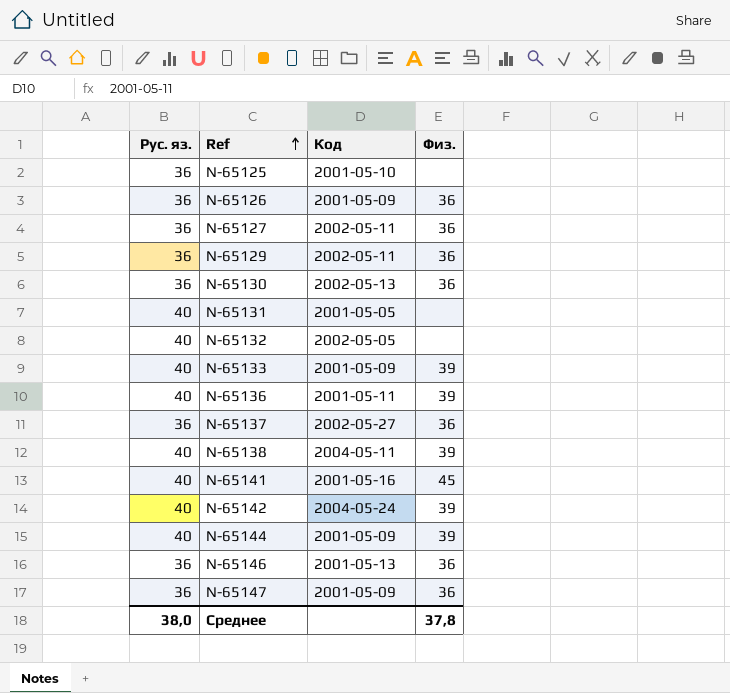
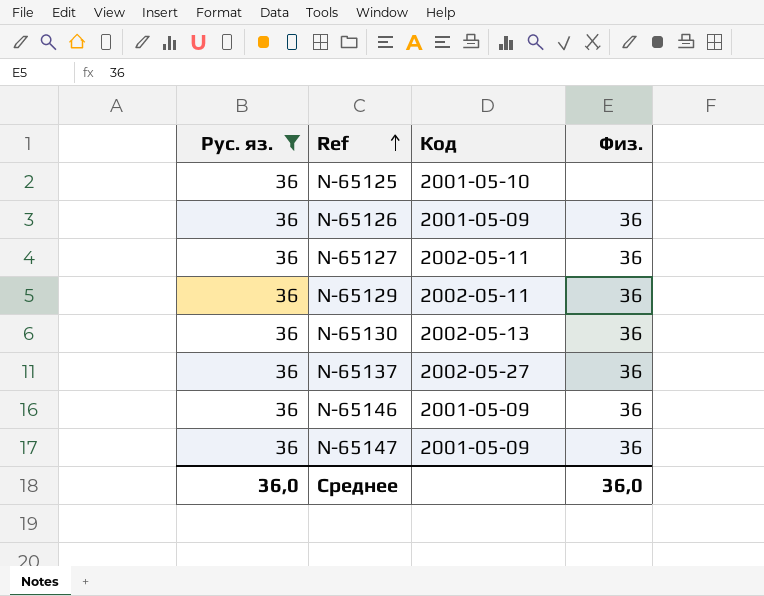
filter: none -> Рус. яз. = 36
N-65146 | Код: 2001-05-13 -> 2001-05-09
Среднее | Рус. яз.: 38,0 -> 36,0
Среднее | Физ.: 37,8 -> 36,0

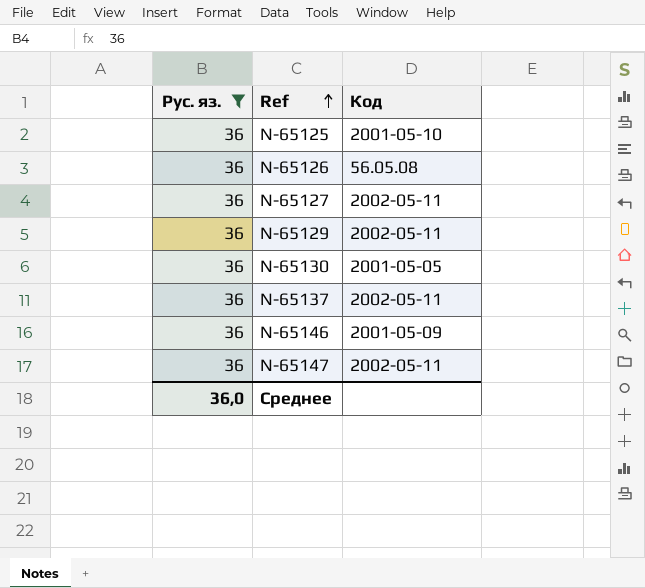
column Физ. | position: 4 -> none
N-65126 | Код: 2001-05-09 -> 56.05.08
N-65130 | Код: 2002-05-13 -> 2001-05-05
N-65137 | Код: 2002-05-27 -> 2002-05-11
N-65147 | Код: 2001-05-09 -> 2002-05-11

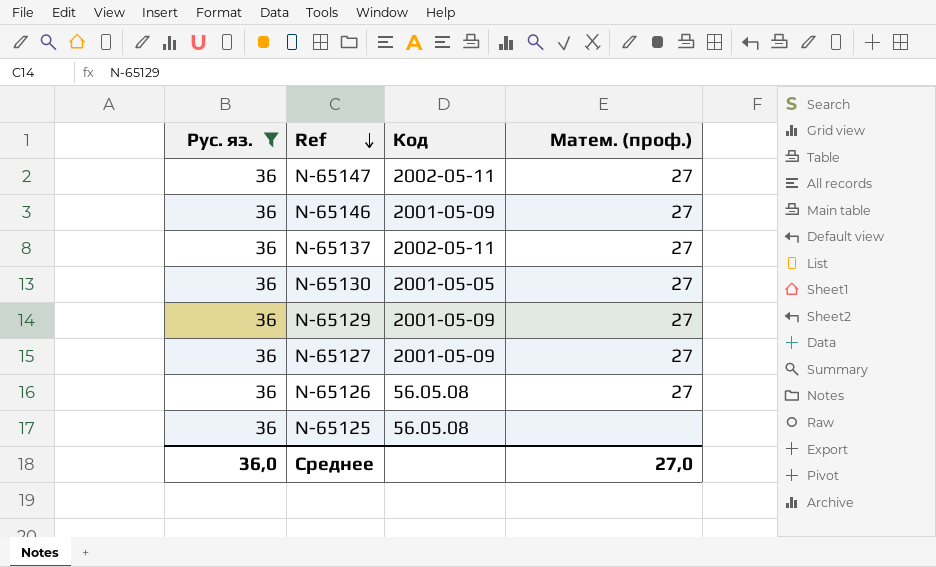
row order: Ref ascending -> Ref descending
column Матем. (проф.) | position: none -> 4
N-65129 | Код: 2002-05-11 -> 2001-05-09
N-65127 | Код: 2002-05-11 -> 2001-05-09
N-65125 | Код: 2001-05-10 -> 56.05.08

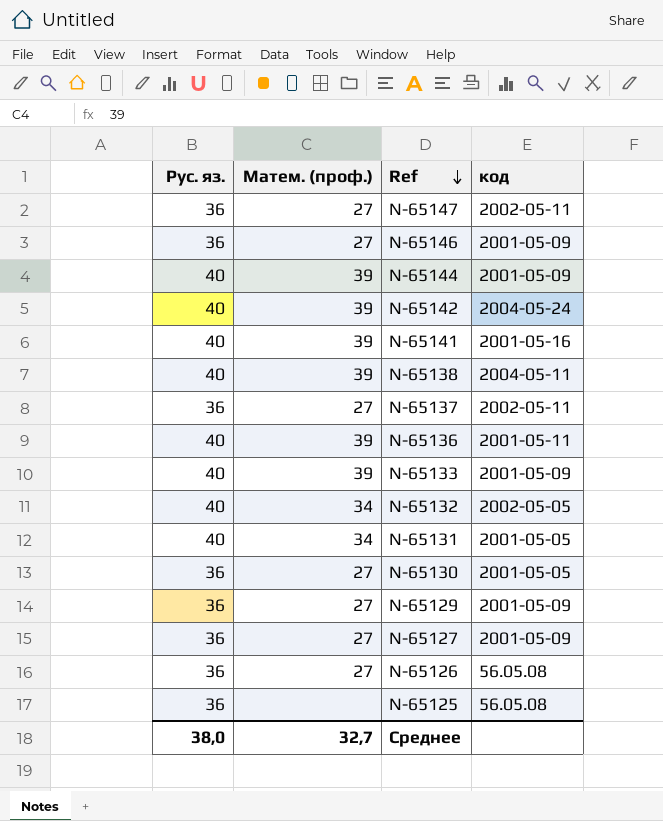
filter: Рус. яз. = 36 -> none
column Матем. (проф.) | position: 4 -> 2
column name: Код -> код
Среднее | Рус. яз.: 36,0 -> 38,0
Среднее | Матем. (проф.): 27,0 -> 32,7

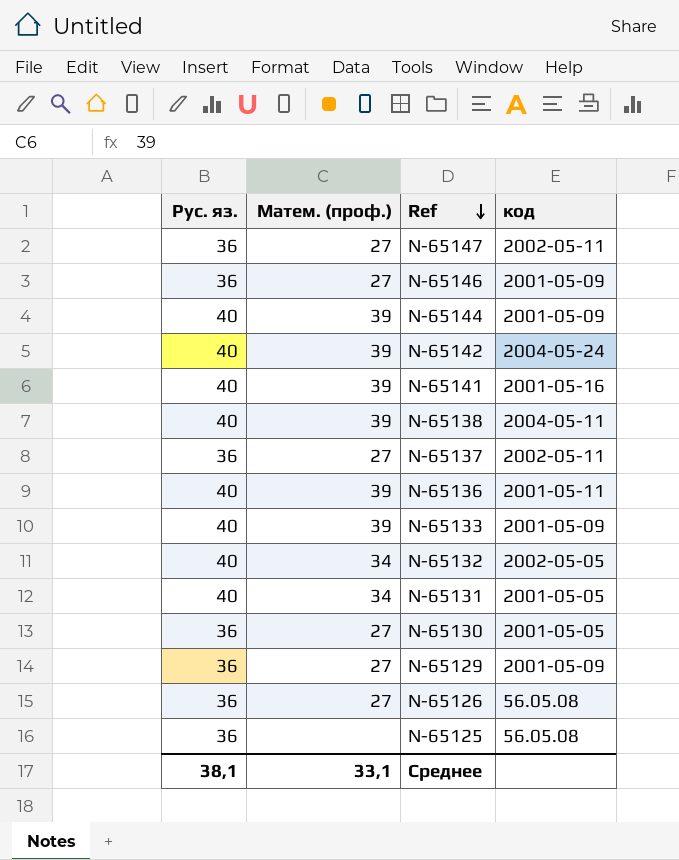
row N-65127: 36 | 27 | 2001-05-09 -> none
Среднее | Рус. яз.: 38,0 -> 38,1
Среднее | Матем. (проф.): 32,7 -> 33,1

